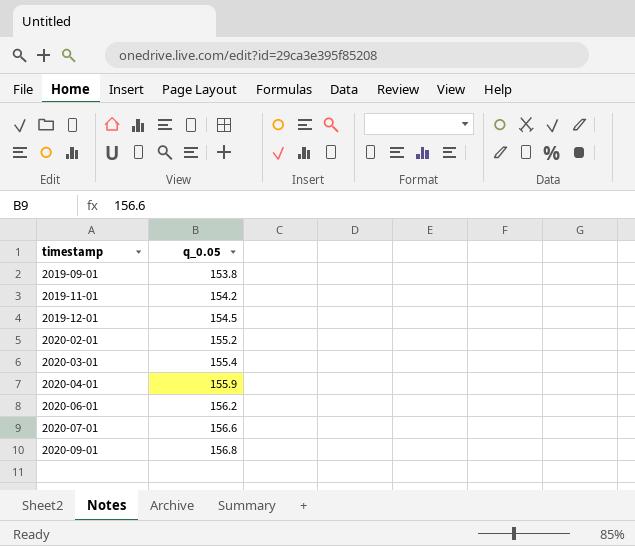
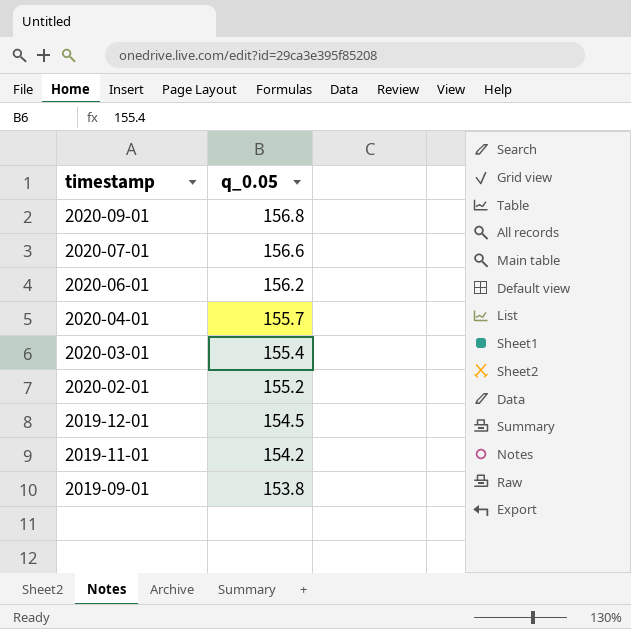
row order: timestamp ascending -> timestamp descending
2020-04-01 | q_0.05: 155.9 -> 155.7

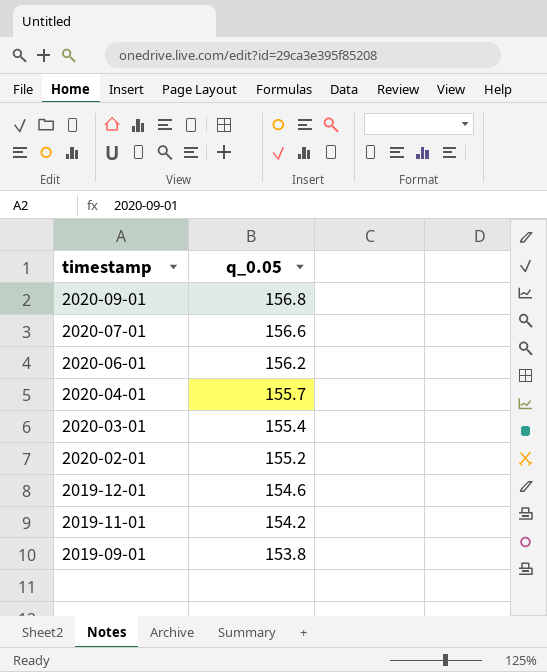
2019-12-01 | q_0.05: 154.5 -> 154.6

